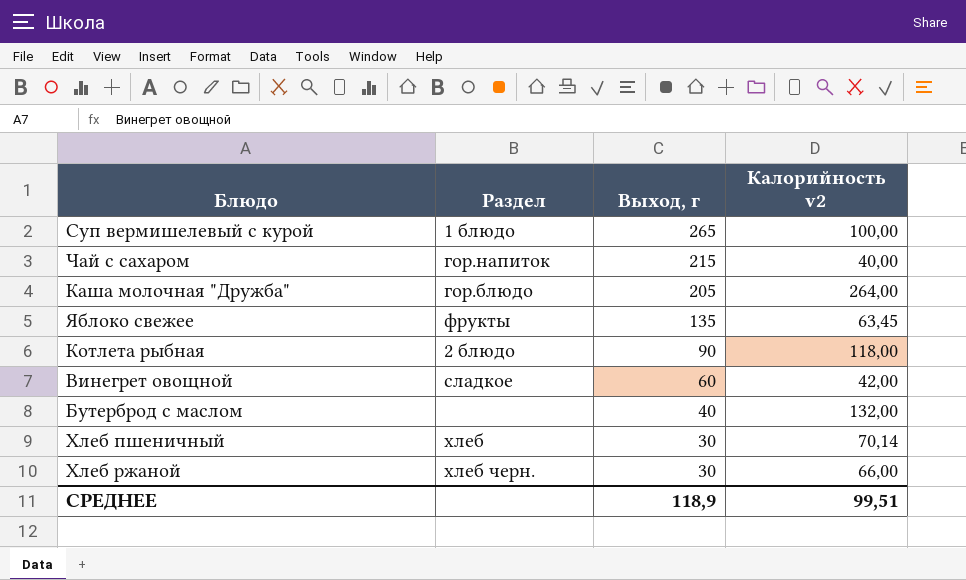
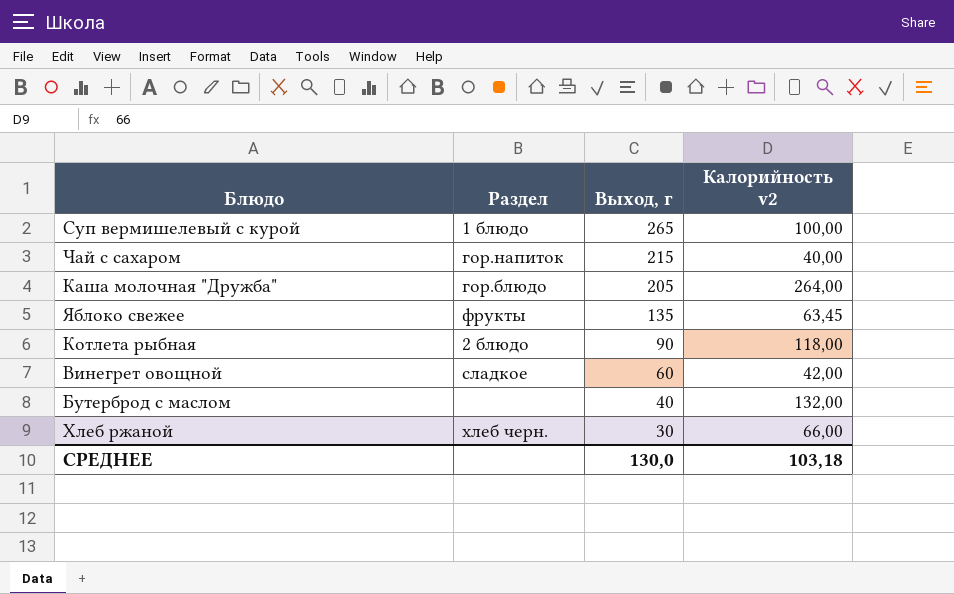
row Хлеб пшеничный: хлеб | 30 | 70,14 -> none
СРЕДНЕЕ | Выход, г: 118,9 -> 130,0
СРЕДНЕЕ | Калорийность v2: 99,51 -> 103,18

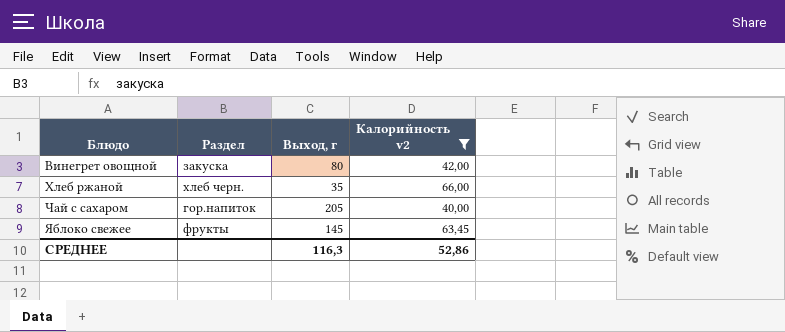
filter: none -> Калорийность v2 <= 66,00
row order: Выход, г descending -> Блюдо ascending
Винегрет овощной | Раздел: сладкое -> закуска
Винегрет овощной | Выход, г: 60 -> 80
Хлеб ржаной | Выход, г: 30 -> 35
Чай с сахаром | Выход, г: 215 -> 205
Яблоко свежее | Выход, г: 135 -> 145
СРЕДНЕЕ | Выход, г: 130,0 -> 116,3
СРЕДНЕЕ | Калорийность v2: 103,18 -> 52,86

